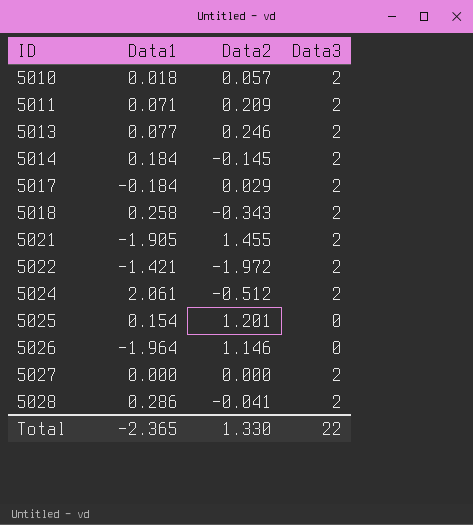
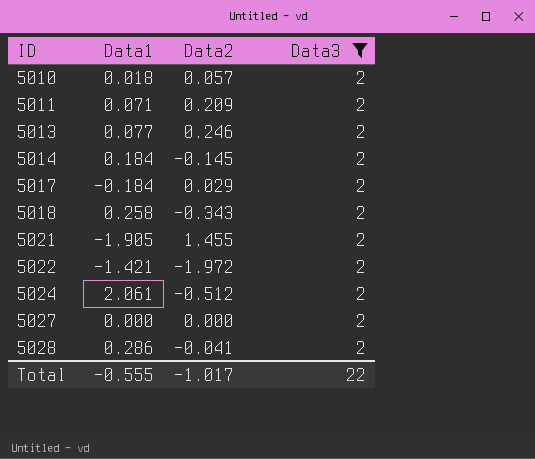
filter: none -> Data3 = 2
Total | Data1: -2.365 -> -0.555
Total | Data2: 1.330 -> -1.017

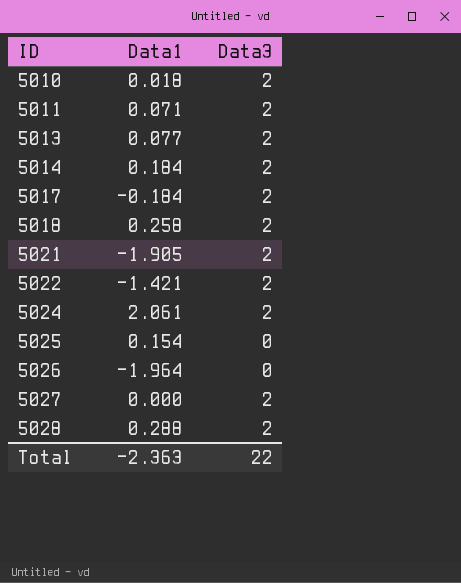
filter: Data3 = 2 -> none
column Data2 | position: 3 -> none
5028 | Data1: 0.286 -> 0.288
Total | Data1: -0.555 -> -2.363

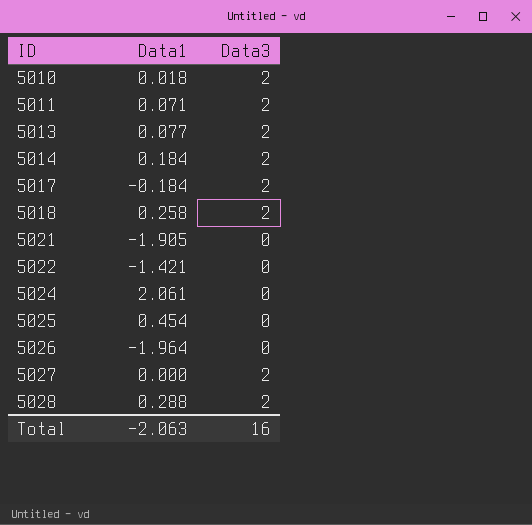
5021 | Data3: 2 -> 0
5022 | Data3: 2 -> 0
5024 | Data3: 2 -> 0
5025 | Data1: 0.154 -> 0.454
Total | Data1: -2.363 -> -2.063
Total | Data3: 22 -> 16

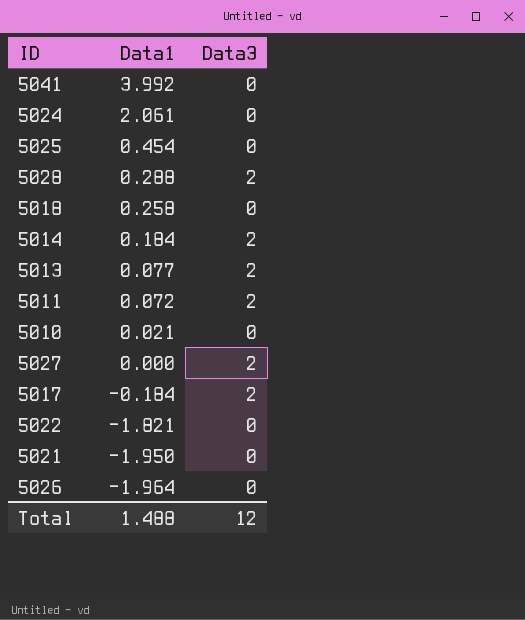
row order: ID ascending -> Data1 descending
row 5041: none -> 3.992 | 0
5018 | Data3: 2 -> 0
5011 | Data1: 0.071 -> 0.072
5010 | Data1: 0.018 -> 0.021
5010 | Data3: 2 -> 0
5022 | Data1: -1.421 -> -1.821
5021 | Data1: -1.905 -> -1.950
Total | Data1: -2.063 -> 1.488
Total | Data3: 16 -> 12

